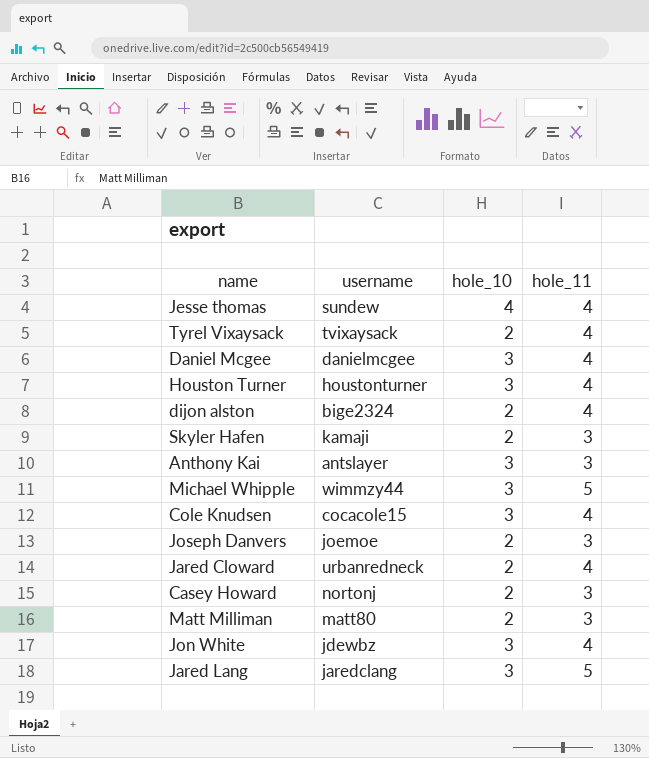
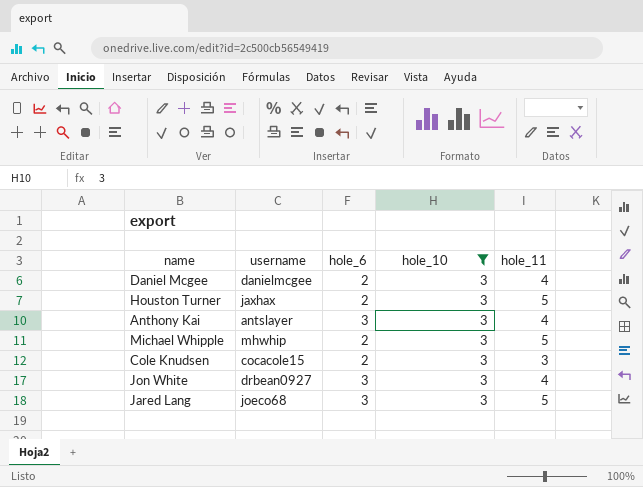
filter: none -> hole_10 = 3
column hole_6 | position: none -> 3
Houston Turner | username: houstonturner -> jaxhax
Houston Turner | hole_11: 4 -> 5
Anthony Kai | hole_11: 3 -> 4
Michael Whipple | username: wimmzy44 -> mhwhip
Cole Knudsen | hole_11: 4 -> 3
Jon White | username: jdewbz -> drbean0927
Jared Lang | username: jaredclang -> joeco68

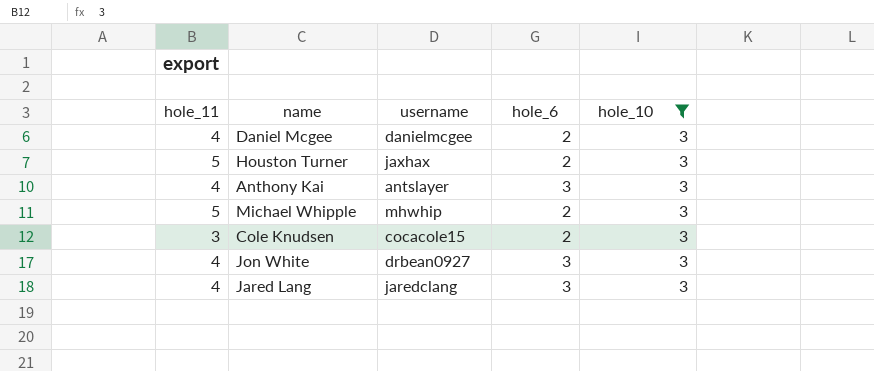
column hole_11 | position: 5 -> 1
Jared Lang | hole_11: 5 -> 4
Jared Lang | username: joeco68 -> jaredclang

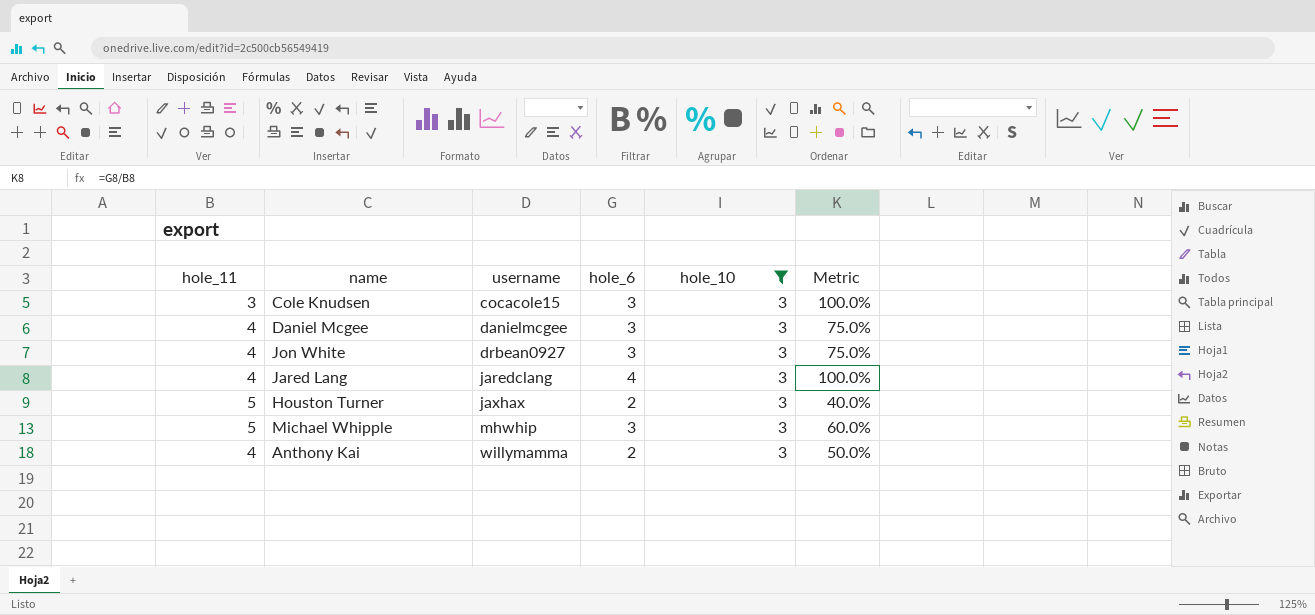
row order: none -> username ascending
column Metric | formula: none -> [hole_6] / [hole_11]
Cole Knudsen | hole_6: 2 -> 3
Daniel Mcgee | hole_6: 2 -> 3
Jared Lang | hole_6: 3 -> 4
Michael Whipple | hole_6: 2 -> 3
Anthony Kai | username: antslayer -> willymamma
Anthony Kai | hole_6: 3 -> 2

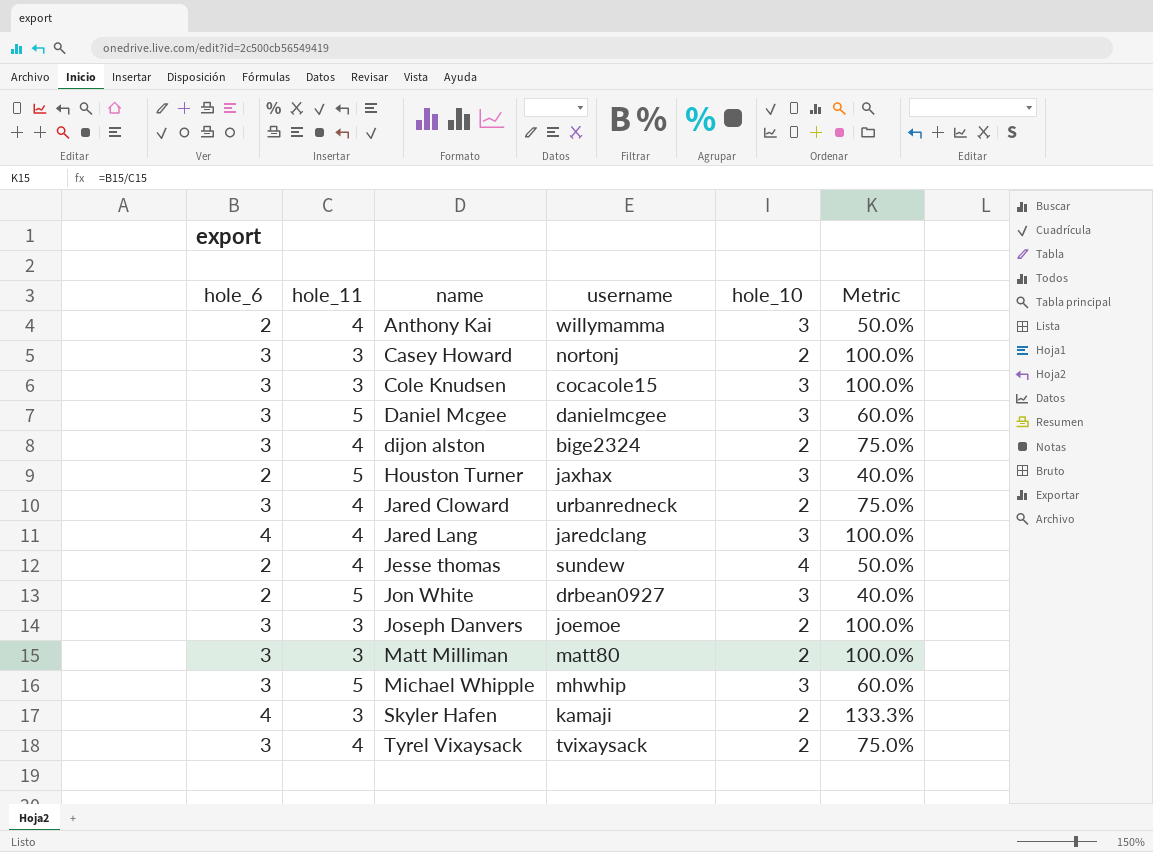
filter: hole_10 = 3 -> none
row order: username ascending -> name ascending
column hole_6 | position: 4 -> 1
Daniel Mcgee | hole_11: 4 -> 5
Daniel Mcgee | Metric: 75.0% -> 60.0%
Jon White | hole_6: 3 -> 2
Jon White | hole_11: 4 -> 5
Jon White | Metric: 75.0% -> 40.0%

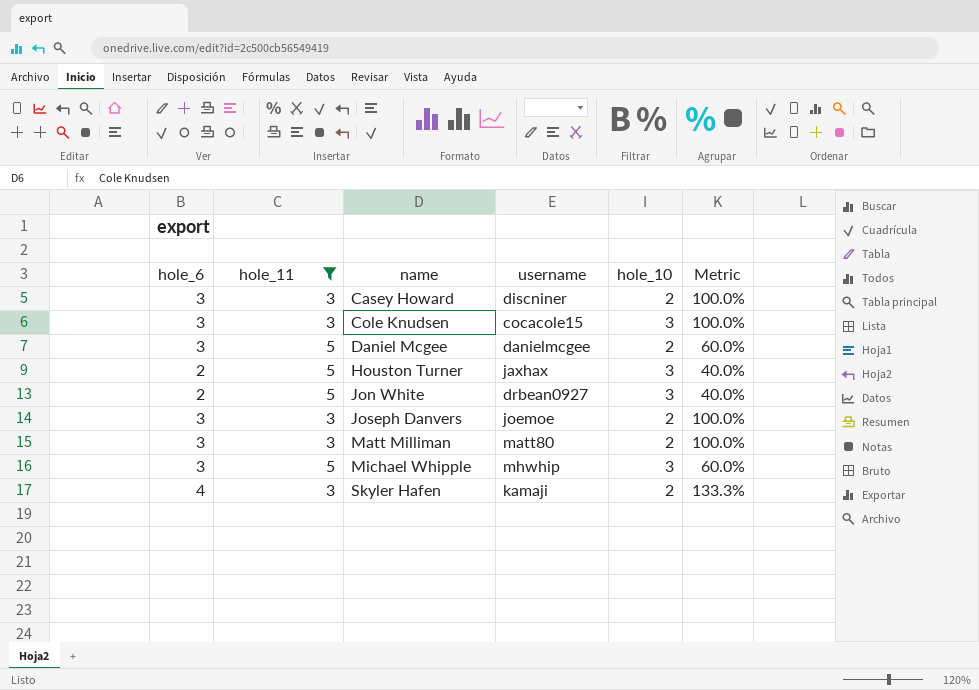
filter: none -> hole_11 != 4
Casey Howard | username: nortonj -> discniner
Daniel Mcgee | hole_10: 3 -> 2

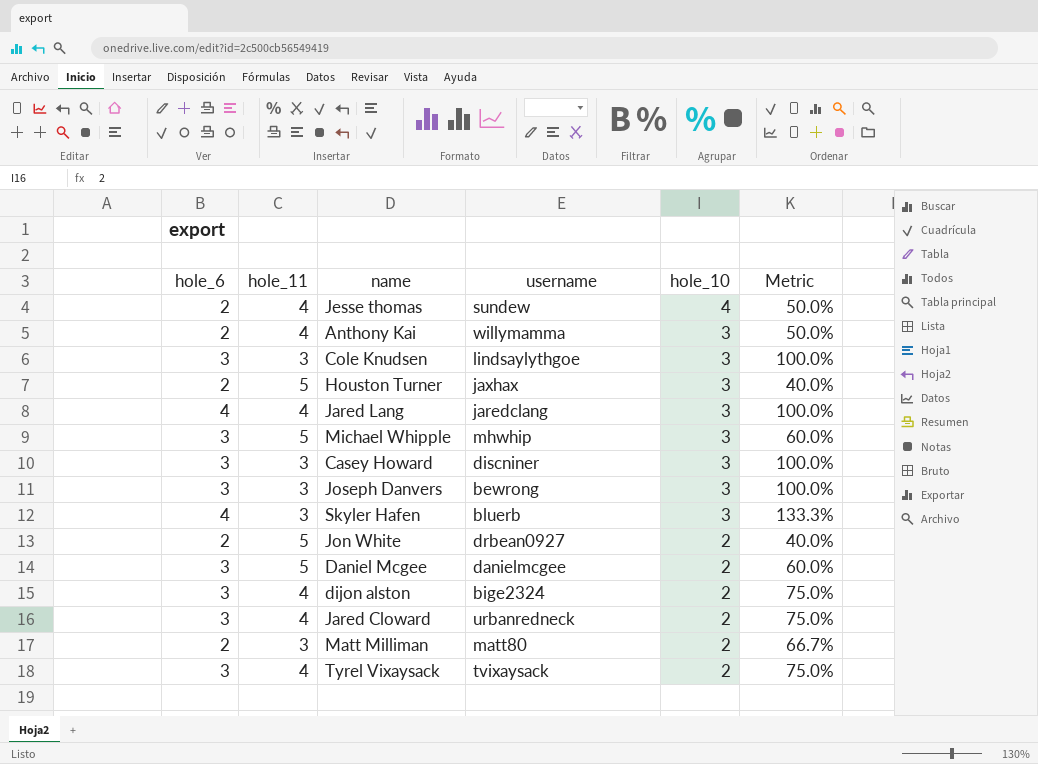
filter: hole_11 != 4 -> none
row order: name ascending -> hole_10 descending
Cole Knudsen | username: cocacole15 -> lindsaylythgoe
Casey Howard | hole_10: 2 -> 3
Joseph Danvers | username: joemoe -> bewrong
Joseph Danvers | hole_10: 2 -> 3
Skyler Hafen | username: kamaji -> bluerb
Skyler Hafen | hole_10: 2 -> 3
Jon White | hole_10: 3 -> 2
Matt Milliman | hole_6: 3 -> 2
Matt Milliman | Metric: 100.0% -> 66.7%

